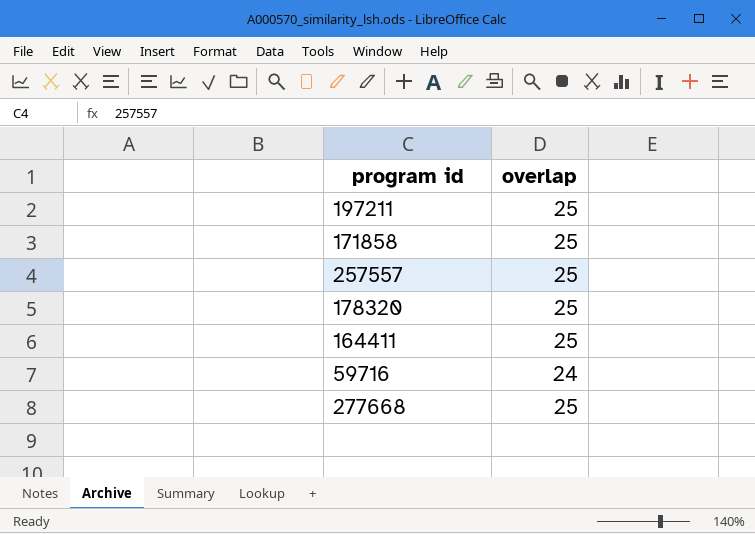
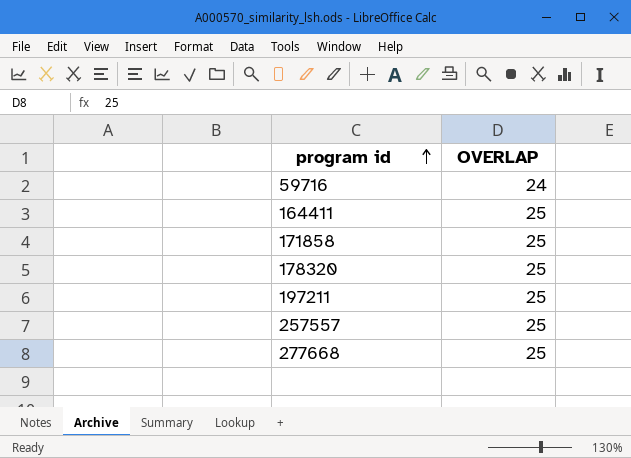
row order: none -> program id ascending
column name: overlap -> OVERLAP

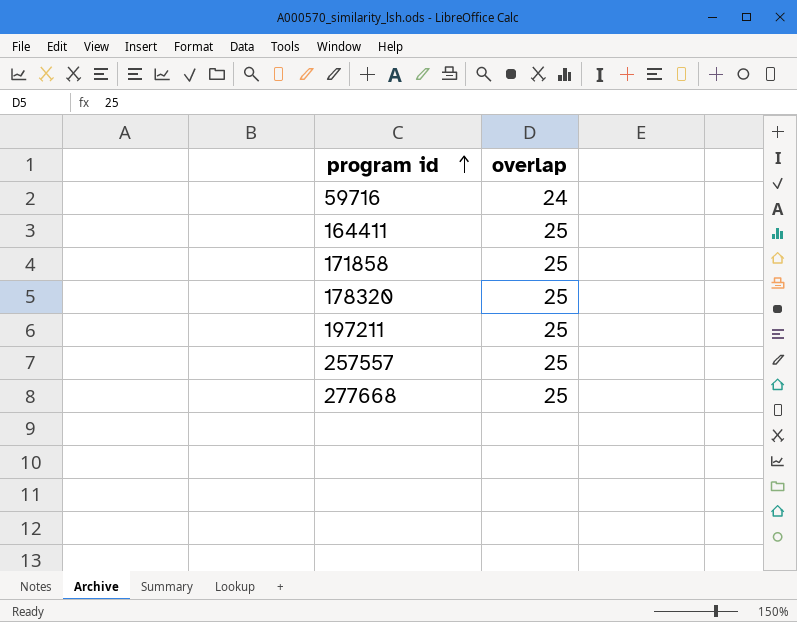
column name: OVERLAP -> overlap

